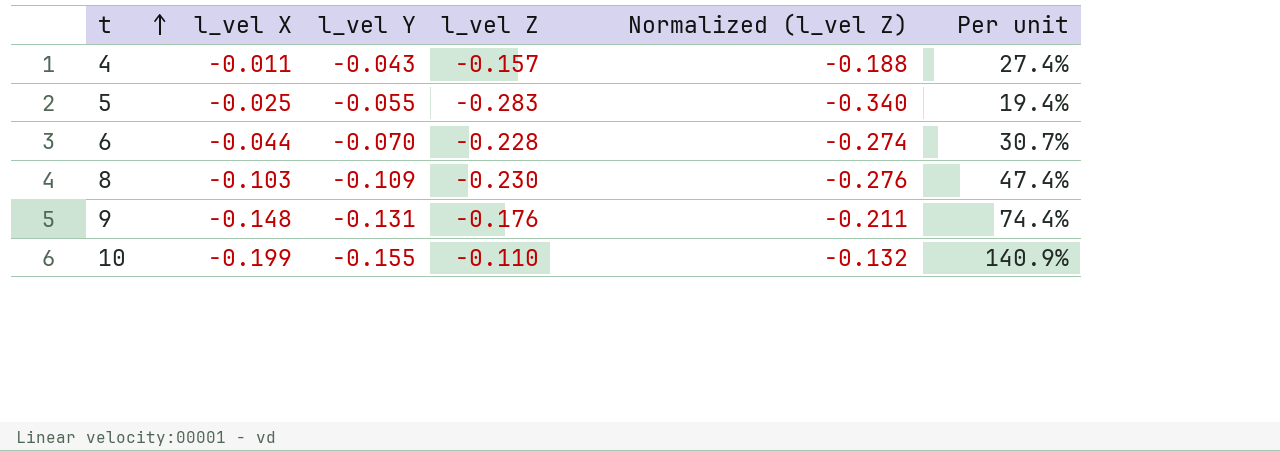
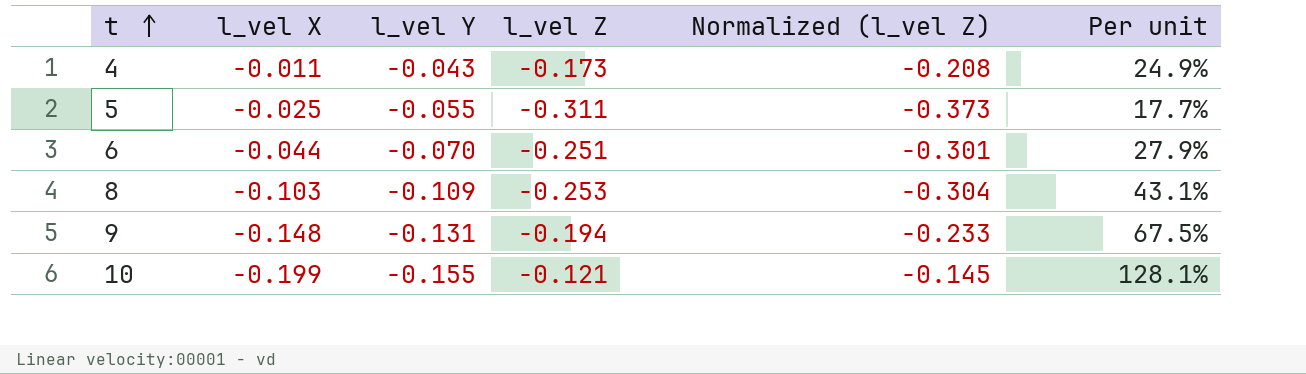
4 | l_vel Z: -0.157 -> -0.173
4 | Normalized (l_vel Z): -0.188 -> -0.208
4 | Per unit: 27.4% -> 24.9%
5 | l_vel Z: -0.283 -> -0.311
5 | Normalized (l_vel Z): -0.340 -> -0.373
5 | Per unit: 19.4% -> 17.7%
6 | l_vel Z: -0.228 -> -0.251
6 | Normalized (l_vel Z): -0.274 -> -0.301
6 | Per unit: 30.7% -> 27.9%
8 | l_vel Z: -0.230 -> -0.253
8 | Normalized (l_vel Z): -0.276 -> -0.304
8 | Per unit: 47.4% -> 43.1%
9 | l_vel Z: -0.176 -> -0.194
9 | Normalized (l_vel Z): -0.211 -> -0.233
9 | Per unit: 74.4% -> 67.5%
10 | l_vel Z: -0.110 -> -0.121
10 | Normalized (l_vel Z): -0.132 -> -0.145
10 | Per unit: 140.9% -> 128.1%

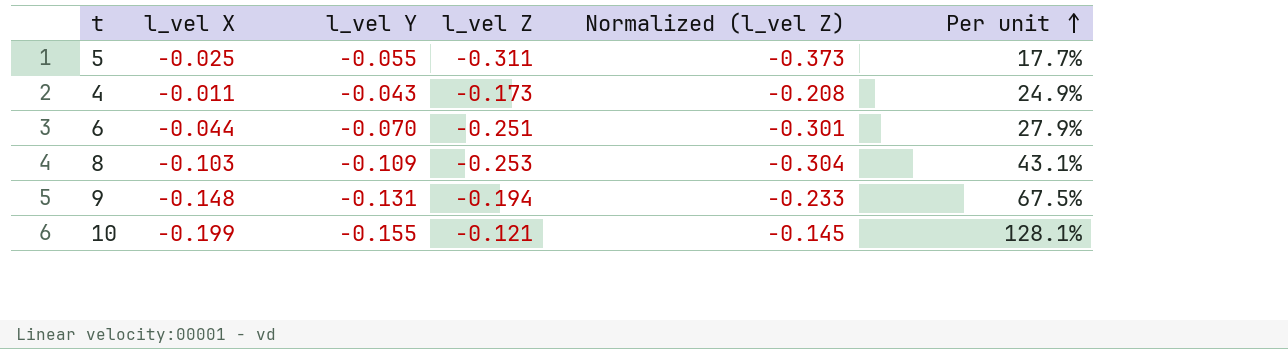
row order: t ascending -> Per unit ascending

